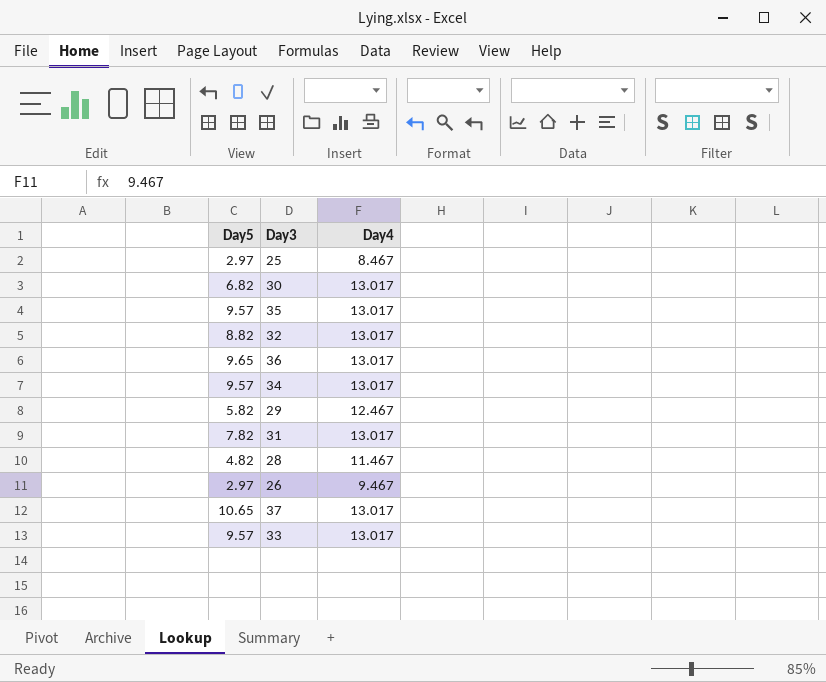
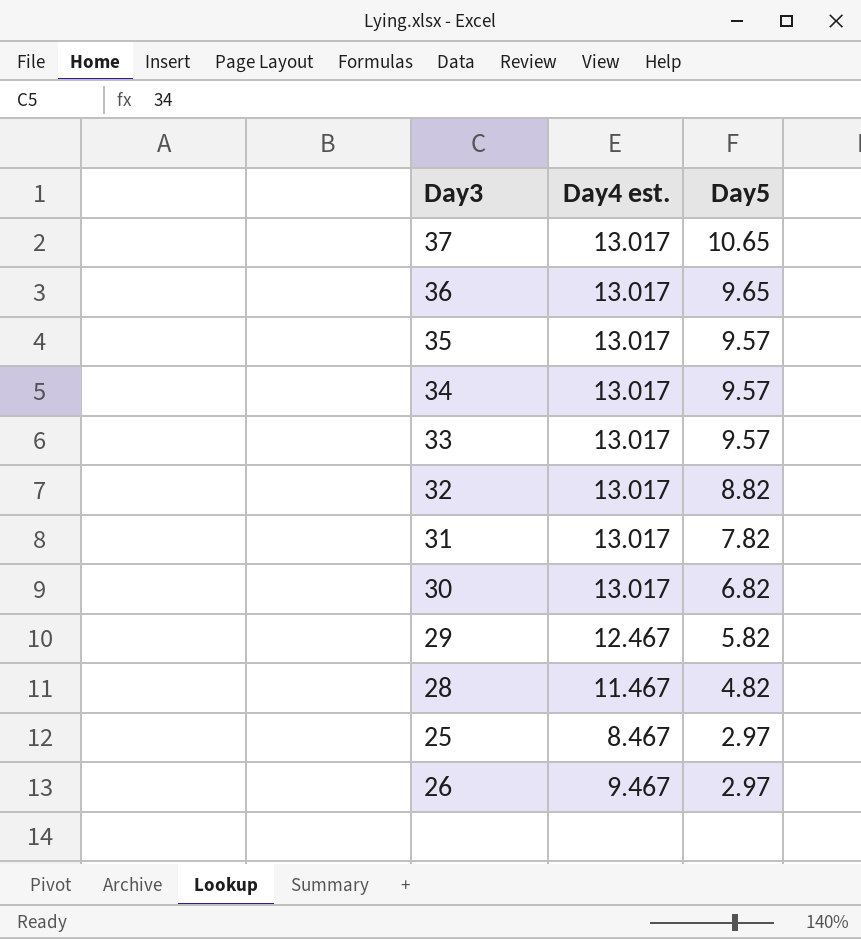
row order: none -> Day5 descending
column name: Day4 -> Day4 est.
column Day5 | position: 1 -> 3

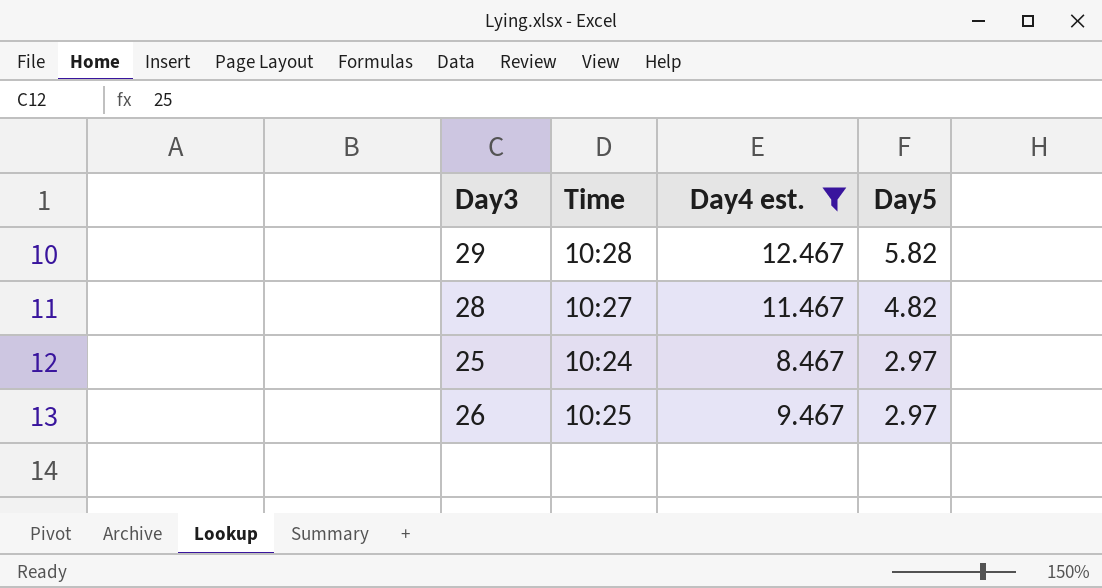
filter: none -> Day4 est. != 13.017
column Time | position: none -> 2

